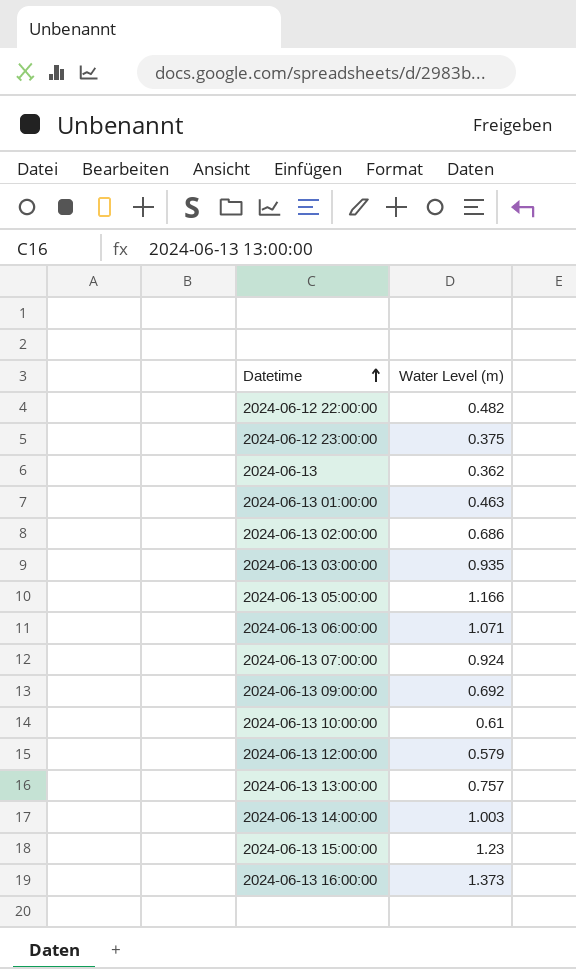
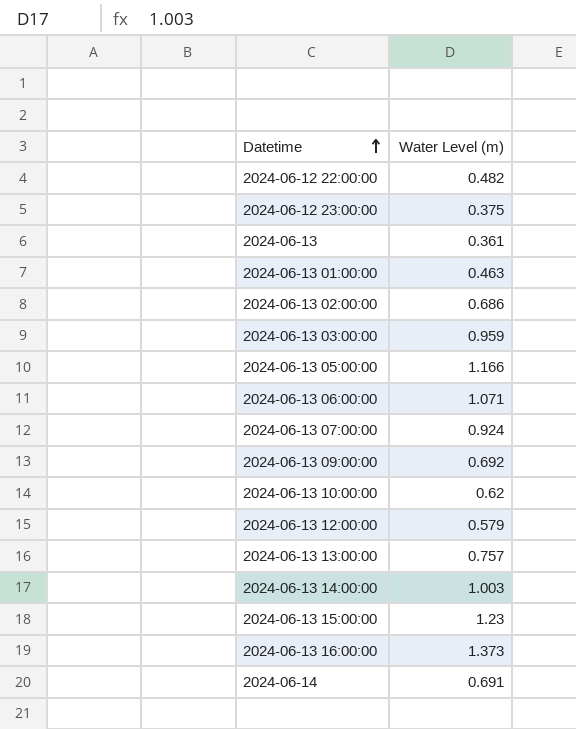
2024-06-13 | Water Level (m): 0.362 -> 0.361
2024-06-13 03:00:00 | Water Level (m): 0.935 -> 0.959
2024-06-13 10:00:00 | Water Level (m): 0.61 -> 0.62
row 2024-06-14: none -> 0.691

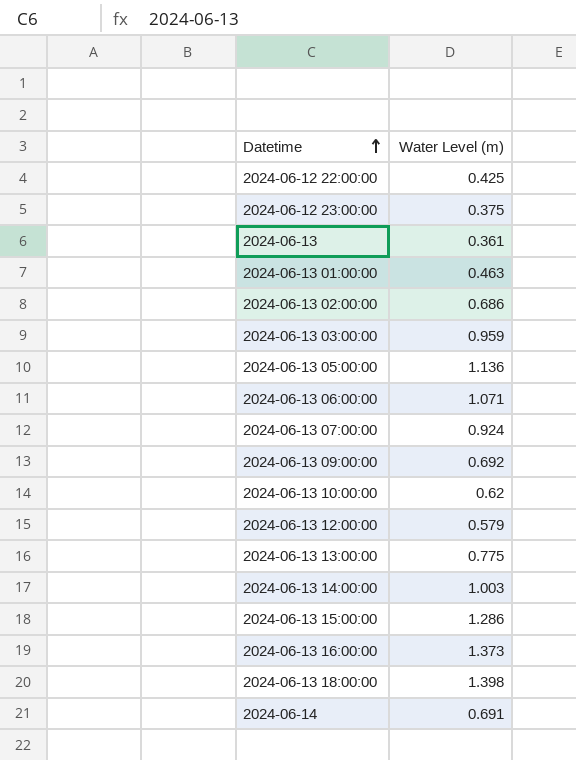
2024-06-12 22:00:00 | Water Level (m): 0.482 -> 0.425
2024-06-13 05:00:00 | Water Level (m): 1.166 -> 1.136
2024-06-13 13:00:00 | Water Level (m): 0.757 -> 0.775
2024-06-13 15:00:00 | Water Level (m): 1.23 -> 1.286
row 2024-06-13 18:00:00: none -> 1.398

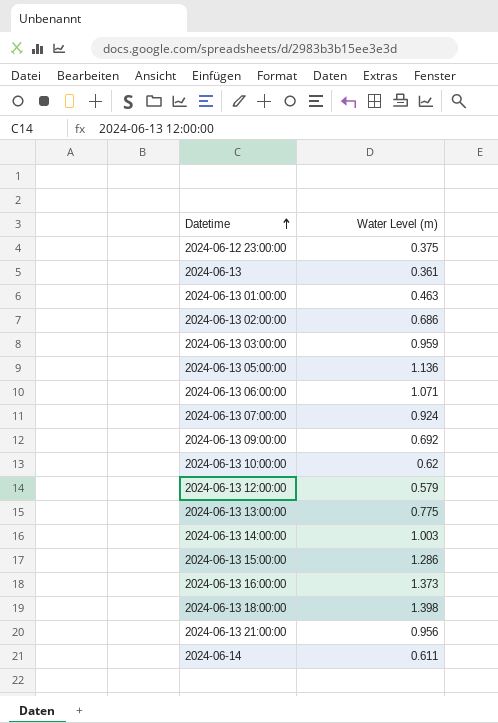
row 2024-06-12 22:00:00: 0.425 -> none
row 2024-06-13 21:00:00: none -> 0.956
2024-06-14 | Water Level (m): 0.691 -> 0.611

